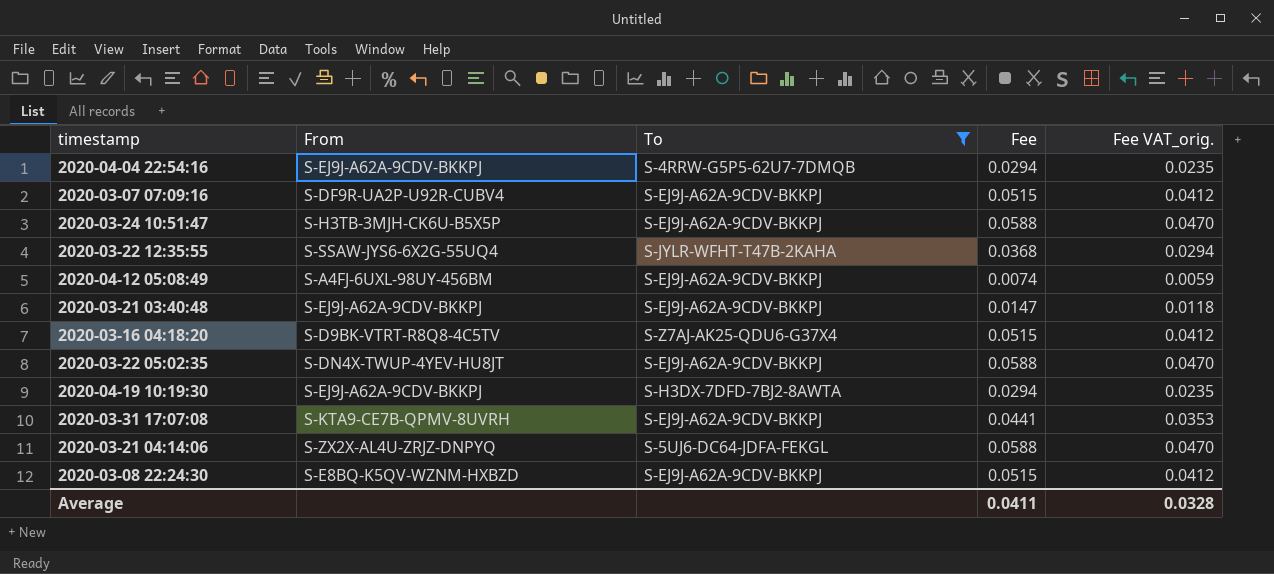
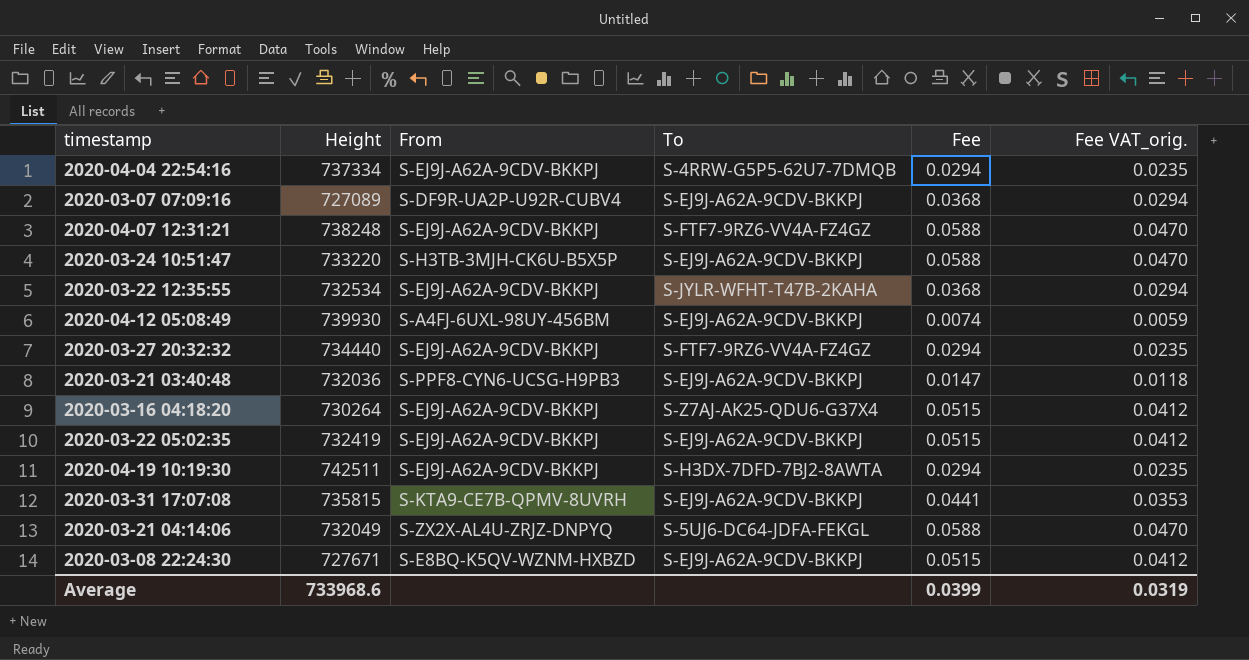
filter: To != S-FTF7-9RZ6-VV4A-FZ4GZ -> none
column Height | position: none -> 2
2020-03-07 07:09:16 | Fee: 0.0515 -> 0.0368
2020-03-07 07:09:16 | Fee VAT_orig.: 0.0412 -> 0.0294
2020-03-22 12:35:55 | From: S-SSAW-JYS6-6X2G-55UQ4 -> S-EJ9J-A62A-9CDV-BKKPJ
2020-03-21 03:40:48 | From: S-EJ9J-A62A-9CDV-BKKPJ -> S-PPF8-CYN6-UCSG-H9PB3
2020-03-16 04:18:20 | From: S-D9BK-VTRT-R8Q8-4C5TV -> S-EJ9J-A62A-9CDV-BKKPJ
2020-03-22 05:02:35 | From: S-DN4X-TWUP-4YEV-HU8JT -> S-EJ9J-A62A-9CDV-BKKPJ
2020-03-22 05:02:35 | Fee: 0.0588 -> 0.0515
2020-03-22 05:02:35 | Fee VAT_orig.: 0.0470 -> 0.0412
Average | Fee: 0.0411 -> 0.0399
Average | Fee VAT_orig.: 0.0328 -> 0.0319

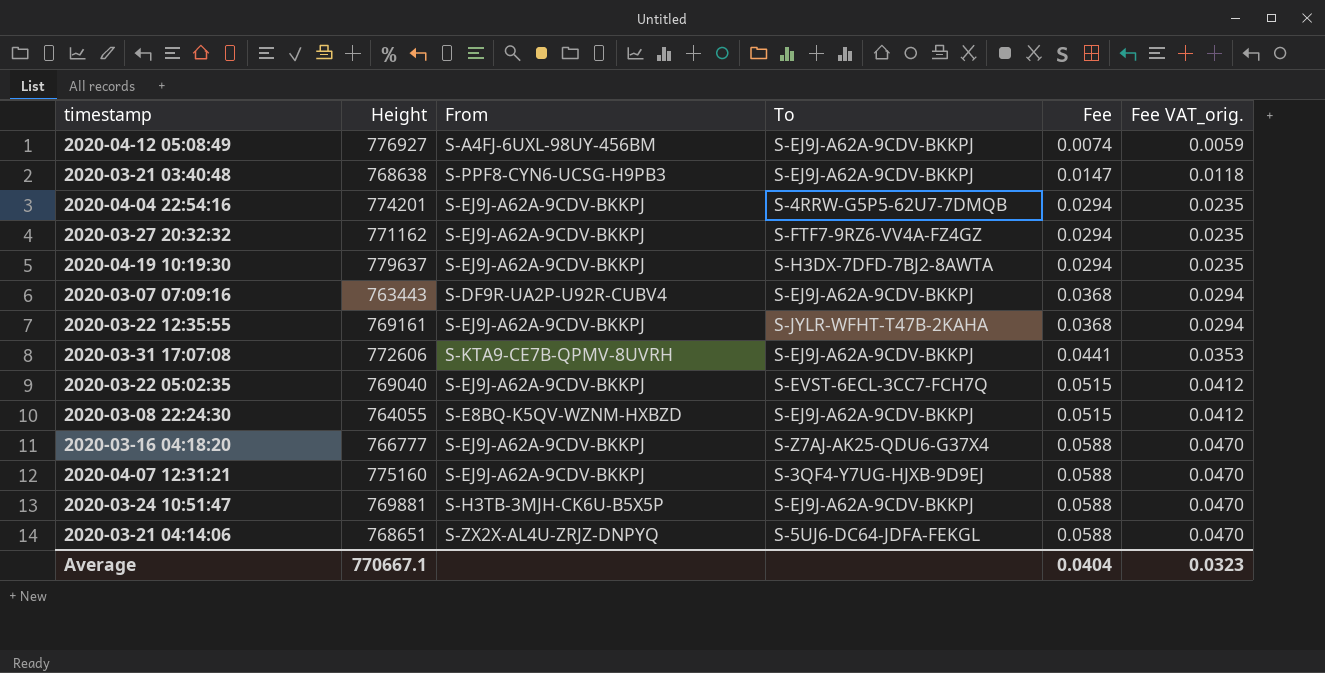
row order: none -> Fee ascending
2020-04-12 05:08:49 | Height: 739930 -> 776927
2020-03-21 03:40:48 | Height: 732036 -> 768638
2020-04-04 22:54:16 | Height: 737334 -> 774201
2020-03-27 20:32:32 | Height: 734440 -> 771162
2020-04-19 10:19:30 | Height: 742511 -> 779637
2020-03-07 07:09:16 | Height: 727089 -> 763443
2020-03-22 12:35:55 | Height: 732534 -> 769161
2020-03-31 17:07:08 | Height: 735815 -> 772606
2020-03-22 05:02:35 | Height: 732419 -> 769040
2020-03-22 05:02:35 | To: S-EJ9J-A62A-9CDV-BKKPJ -> S-EVST-6ECL-3CC7-FCH7Q
2020-03-08 22:24:30 | Height: 727671 -> 764055
2020-03-16 04:18:20 | Height: 730264 -> 766777
2020-03-16 04:18:20 | Fee: 0.0515 -> 0.0588
2020-03-16 04:18:20 | Fee VAT_orig.: 0.0412 -> 0.0470
2020-04-07 12:31:21 | Height: 738248 -> 775160
2020-04-07 12:31:21 | To: S-FTF7-9RZ6-VV4A-FZ4GZ -> S-3QF4-Y7UG-HJXB-9D9EJ
2020-03-24 10:51:47 | Height: 733220 -> 769881
2020-03-21 04:14:06 | Height: 732049 -> 768651
Average | Height: 733968.6 -> 770667.1
Average | Fee: 0.0399 -> 0.0404
Average | Fee VAT_orig.: 0.0319 -> 0.0323

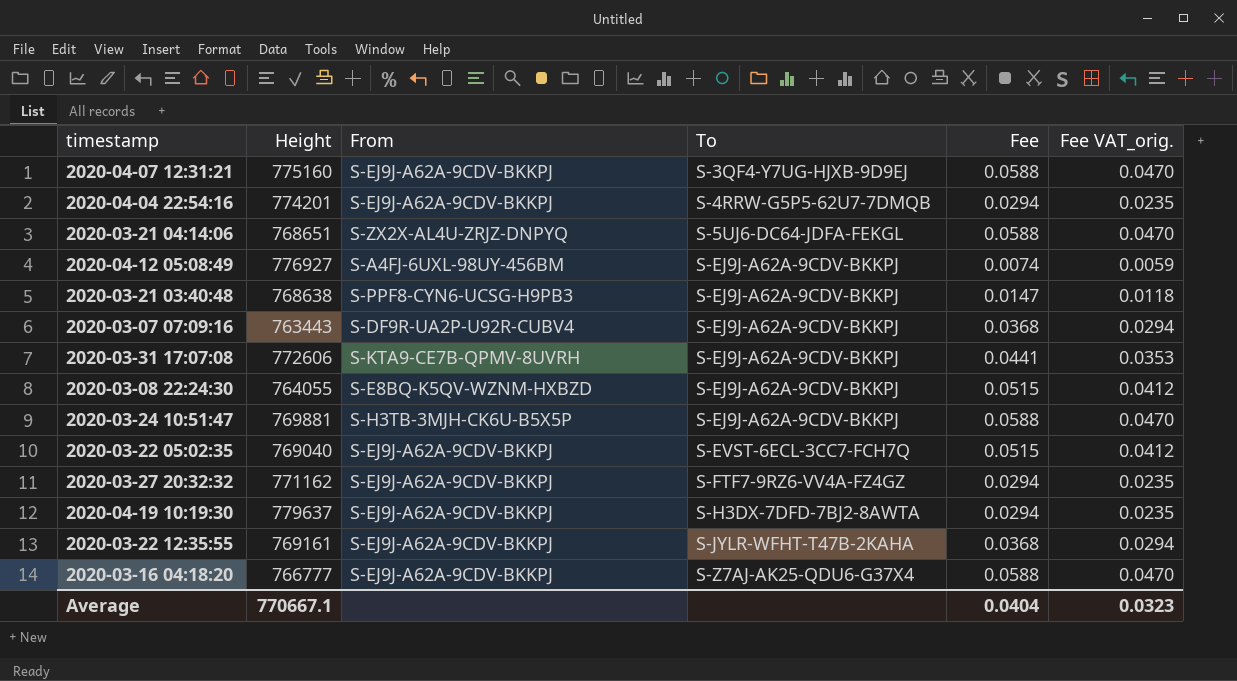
row order: Fee ascending -> To ascending

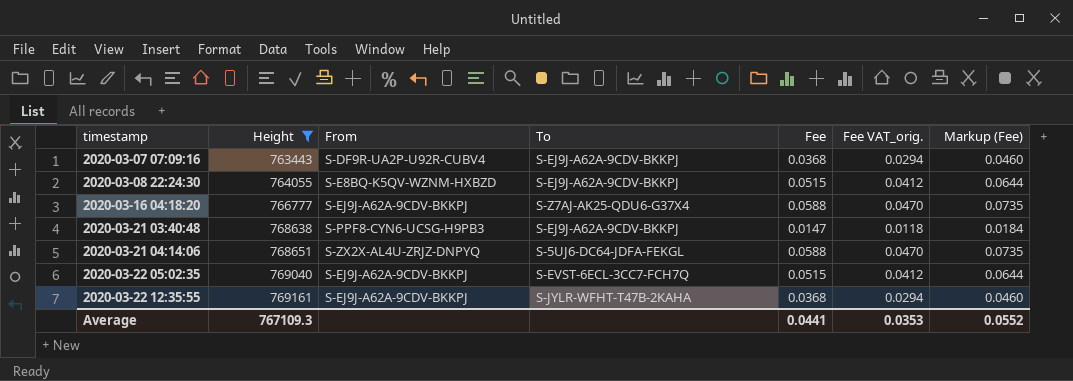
filter: none -> Height <= 769161
row order: To ascending -> timestamp ascending
column Markup (Fee) | formula: none -> [Fee] * 1.25
Average | Height: 770667.1 -> 767109.3
Average | Fee: 0.0404 -> 0.0441
Average | Fee VAT_orig.: 0.0323 -> 0.0353

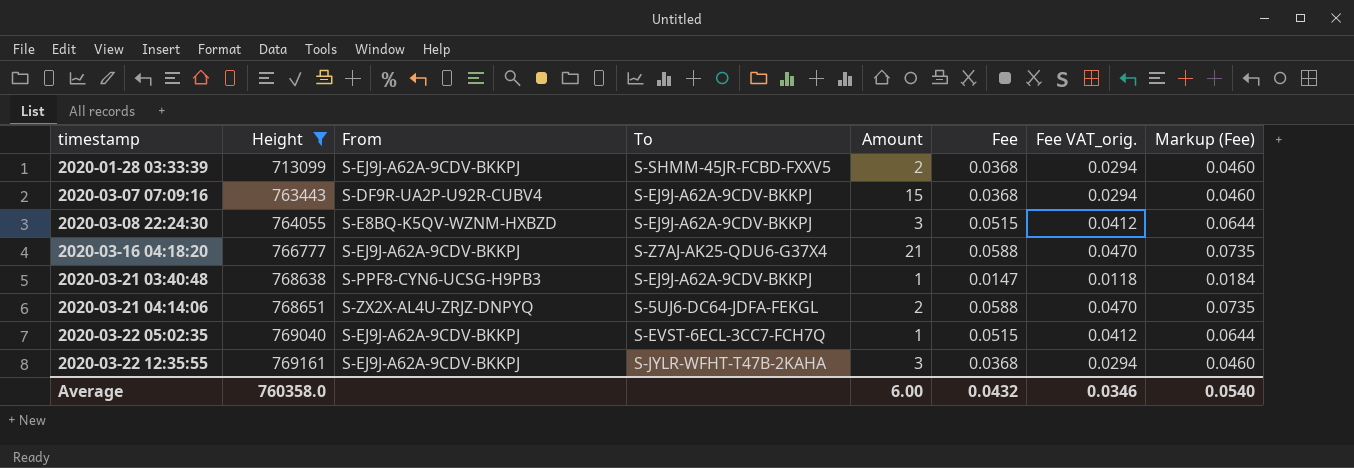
column Amount | position: none -> 5
row 2020-01-28 03:33:39: none -> 713099 | S-EJ9J-A62A-9CDV-BKKPJ | S-SHMM-45JR-FCBD-FXXV5 | 2 | 0.0368 | 0.0294 | 0.0460
Average | Height: 767109.3 -> 760358.0
Average | Fee: 0.0441 -> 0.0432
Average | Fee VAT_orig.: 0.0353 -> 0.0346
Average | Markup (Fee): 0.0552 -> 0.0540

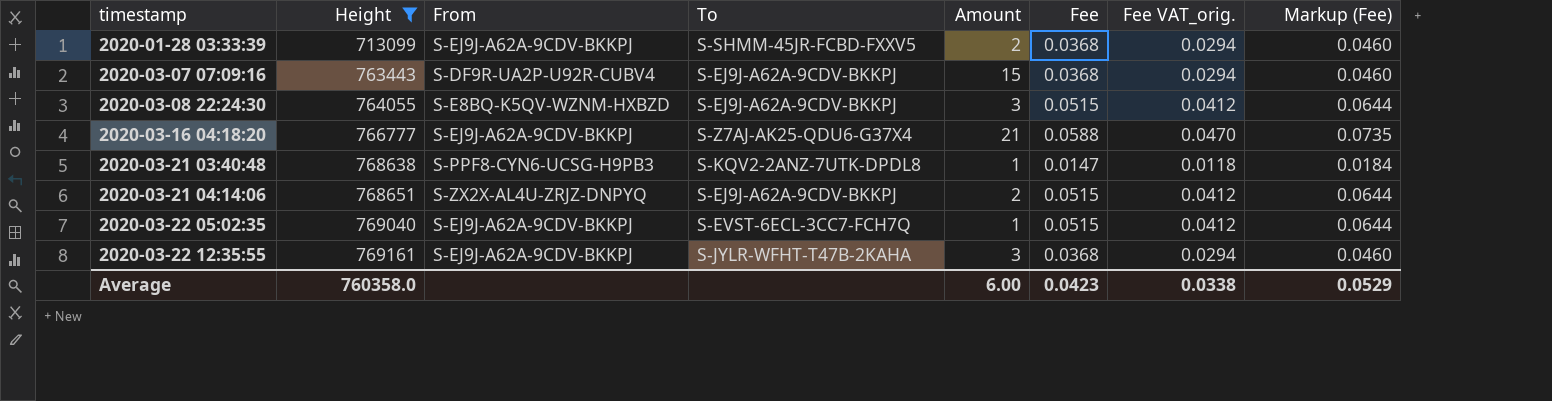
2020-03-21 03:40:48 | To: S-EJ9J-A62A-9CDV-BKKPJ -> S-KQV2-2ANZ-7UTK-DPDL8
2020-03-21 04:14:06 | To: S-5UJ6-DC64-JDFA-FEKGL -> S-EJ9J-A62A-9CDV-BKKPJ
2020-03-21 04:14:06 | Fee: 0.0588 -> 0.0515
2020-03-21 04:14:06 | Fee VAT_orig.: 0.0470 -> 0.0412
2020-03-21 04:14:06 | Markup (Fee): 0.0735 -> 0.0644
Average | Fee: 0.0432 -> 0.0423
Average | Fee VAT_orig.: 0.0346 -> 0.0338
Average | Markup (Fee): 0.0540 -> 0.0529

